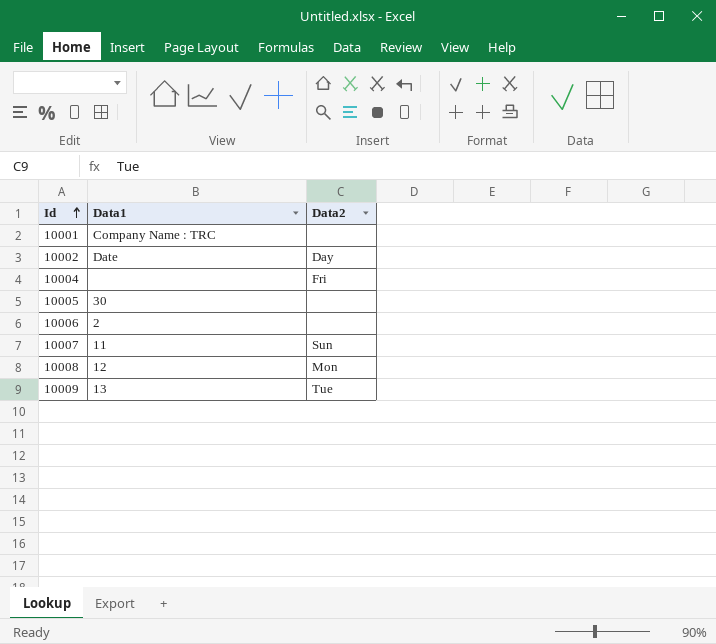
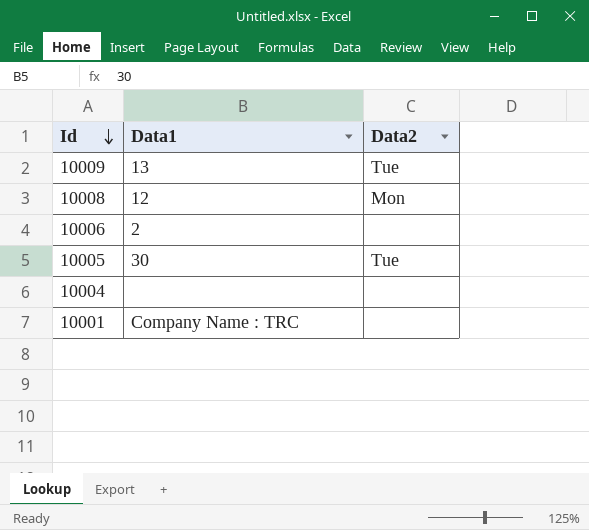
row order: Id ascending -> Id descending
row 10002: Date | Day -> none
row 10007: 11 | Sun -> none
10005 | Data2: none -> Tue
10004 | Data2: Fri -> none

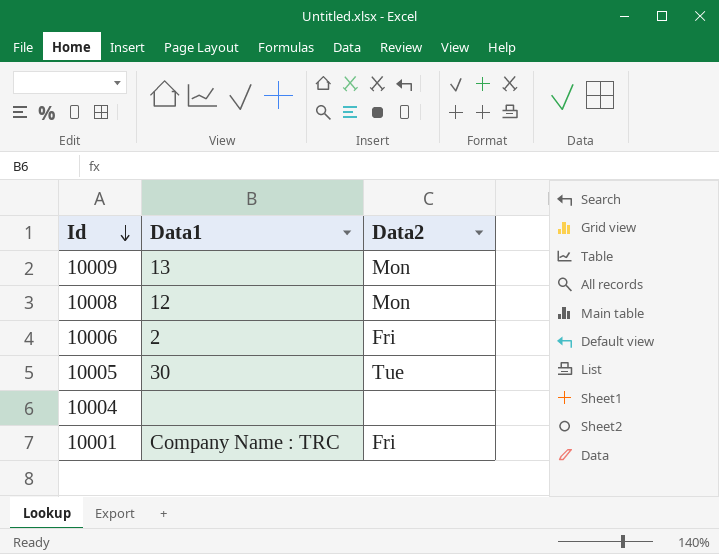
10009 | Data2: Tue -> Mon
10006 | Data2: none -> Fri
10001 | Data2: none -> Fri

